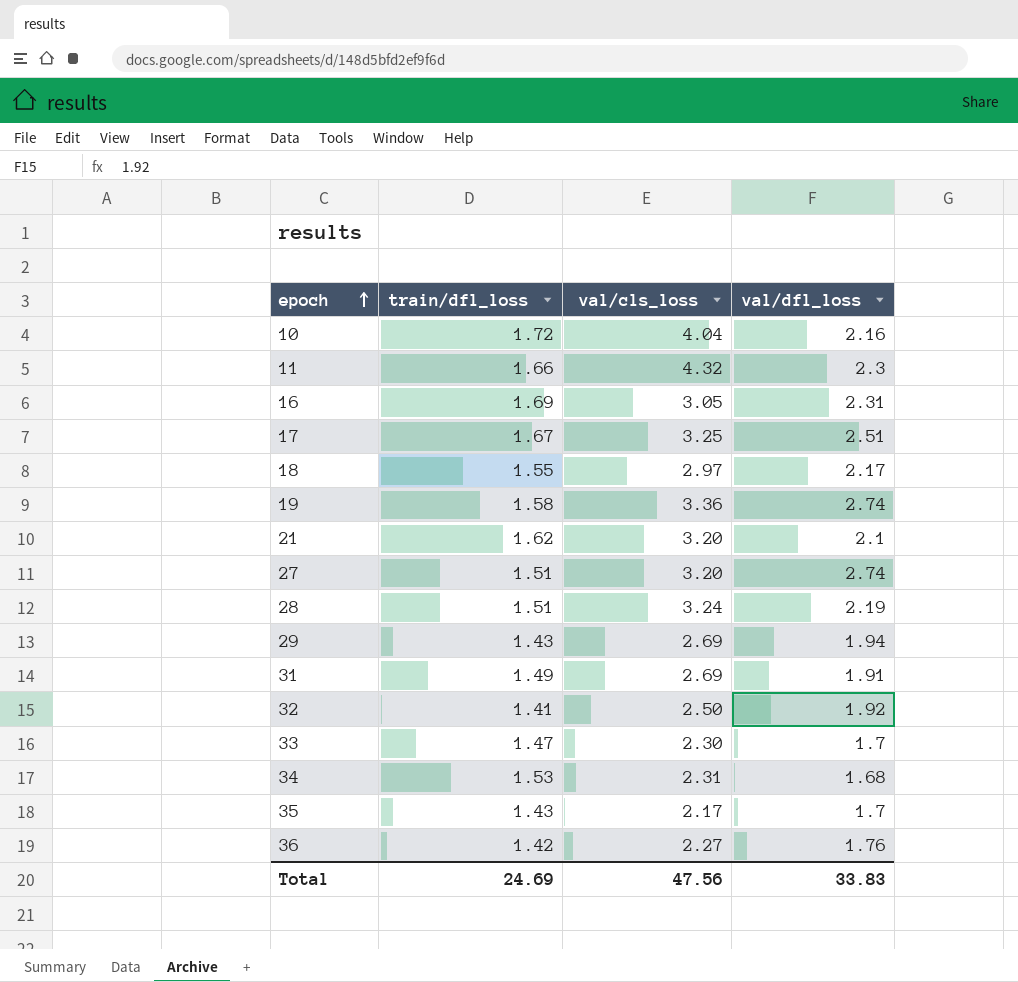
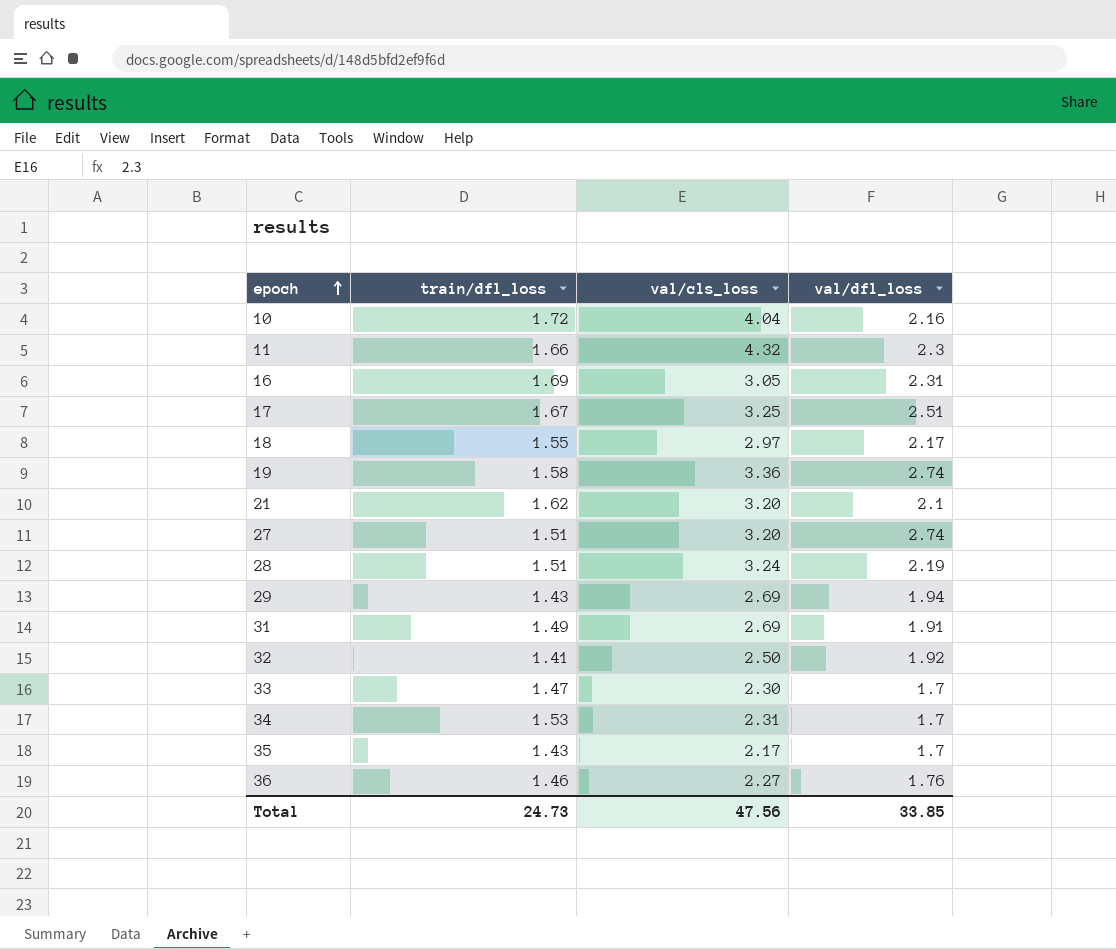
34 | val/dfl_loss: 1.68 -> 1.7
36 | train/dfl_loss: 1.42 -> 1.46
Total | train/dfl_loss: 24.69 -> 24.73
Total | val/dfl_loss: 33.83 -> 33.85

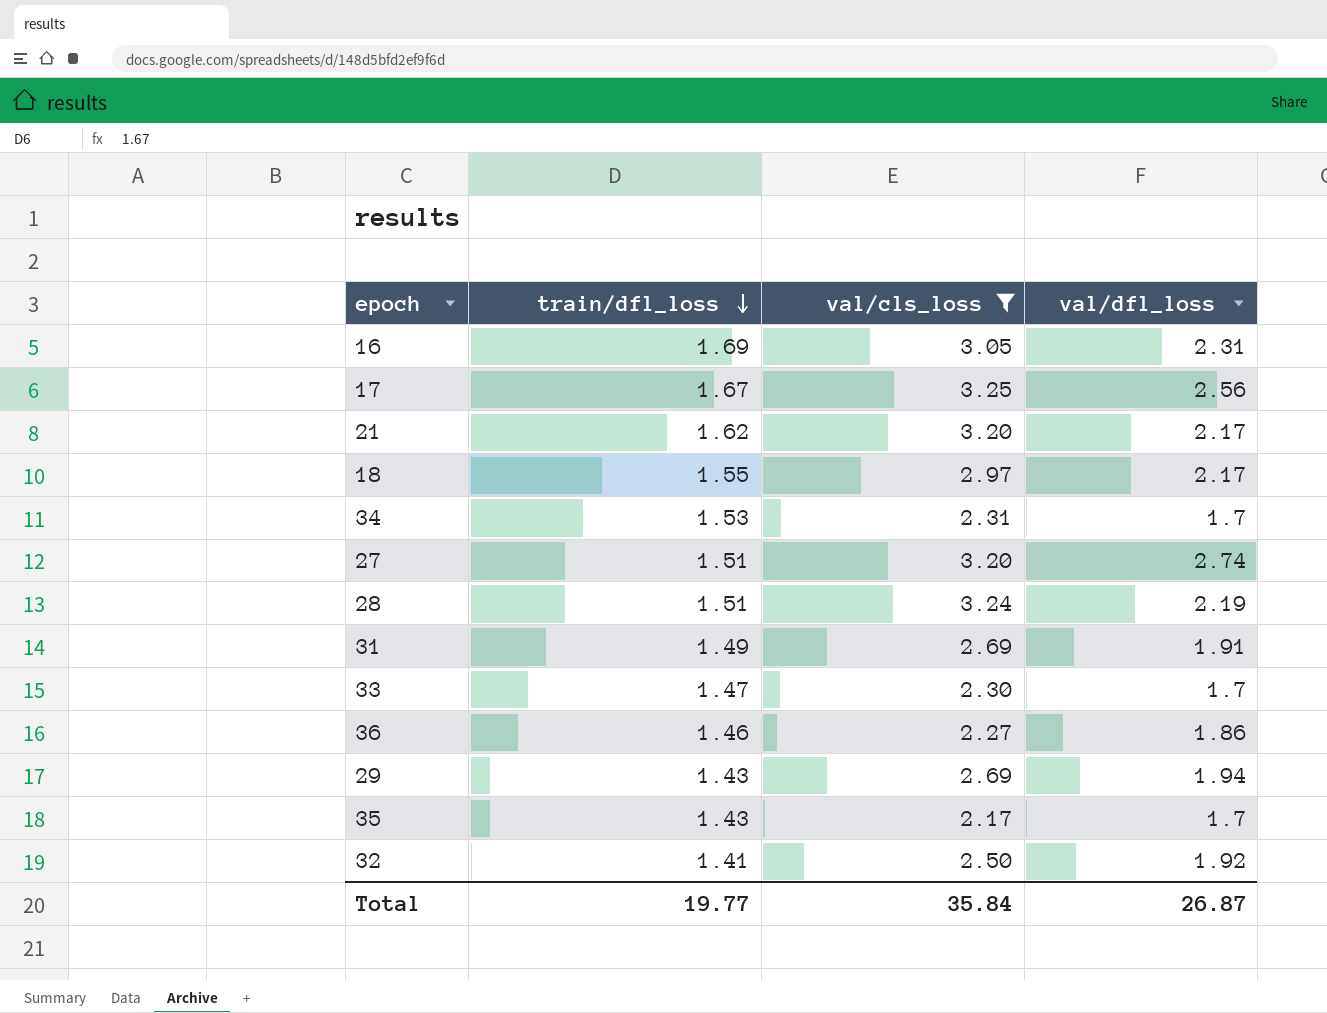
filter: none -> val/cls_loss <= 3.25
row order: epoch ascending -> train/dfl_loss descending
17 | val/dfl_loss: 2.51 -> 2.56
21 | val/dfl_loss: 2.1 -> 2.17
36 | val/dfl_loss: 1.76 -> 1.86
Total | train/dfl_loss: 24.73 -> 19.77
Total | val/cls_loss: 47.56 -> 35.84
Total | val/dfl_loss: 33.85 -> 26.87

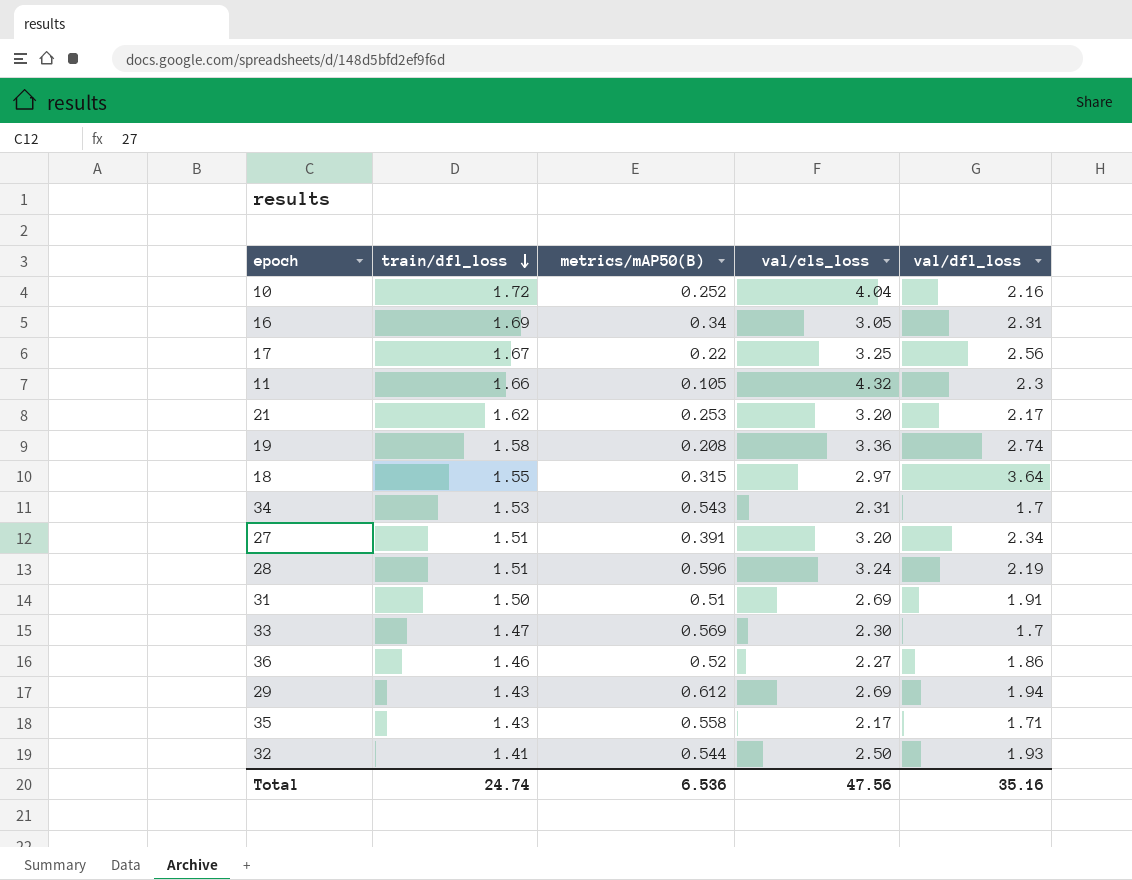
filter: val/cls_loss <= 3.25 -> none
column metrics/mAP50(B) | position: none -> 3
18 | val/dfl_loss: 2.17 -> 3.64
27 | val/dfl_loss: 2.74 -> 2.34
31 | train/dfl_loss: 1.49 -> 1.50
35 | val/dfl_loss: 1.7 -> 1.71
32 | val/dfl_loss: 1.92 -> 1.93
Total | train/dfl_loss: 19.77 -> 24.74
Total | val/cls_loss: 35.84 -> 47.56
Total | val/dfl_loss: 26.87 -> 35.16

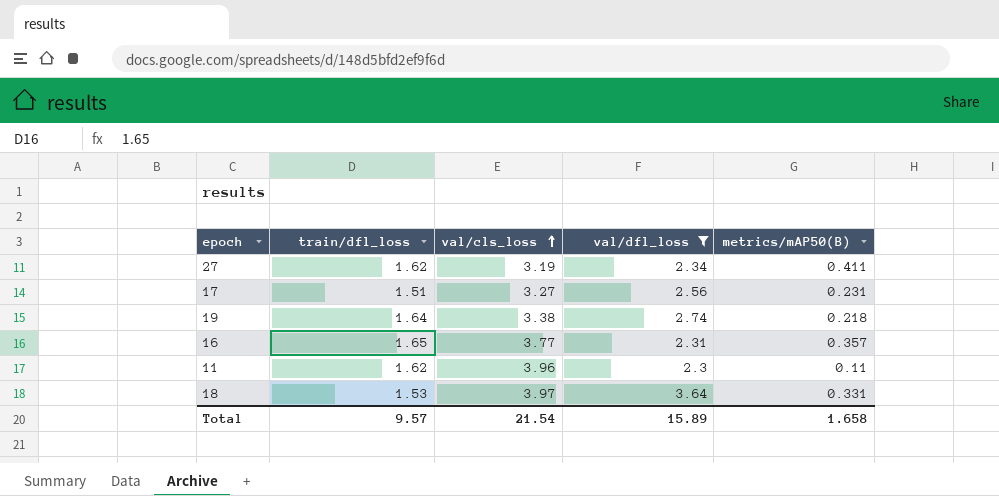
filter: none -> val/dfl_loss >= 2.3
row order: train/dfl_loss descending -> val/cls_loss ascending
column metrics/mAP50(B) | position: 3 -> 5
27 | train/dfl_loss: 1.51 -> 1.62
27 | val/cls_loss: 3.20 -> 3.19
27 | metrics/mAP50(B): 0.391 -> 0.411
17 | train/dfl_loss: 1.67 -> 1.51
17 | val/cls_loss: 3.25 -> 3.27
17 | metrics/mAP50(B): 0.22 -> 0.231
19 | train/dfl_loss: 1.58 -> 1.64
19 | val/cls_loss: 3.36 -> 3.38
19 | metrics/mAP50(B): 0.208 -> 0.218
16 | train/dfl_loss: 1.69 -> 1.65
16 | val/cls_loss: 3.05 -> 3.77
16 | metrics/mAP50(B): 0.34 -> 0.357
11 | train/dfl_loss: 1.66 -> 1.62
11 | val/cls_loss: 4.32 -> 3.96
11 | metrics/mAP50(B): 0.105 -> 0.11
18 | train/dfl_loss: 1.55 -> 1.53
18 | val/cls_loss: 2.97 -> 3.97
18 | metrics/mAP50(B): 0.315 -> 0.331
Total | train/dfl_loss: 24.74 -> 9.57
Total | val/cls_loss: 47.56 -> 21.54
Total | val/dfl_loss: 35.16 -> 15.89
Total | metrics/mAP50(B): 6.536 -> 1.658

